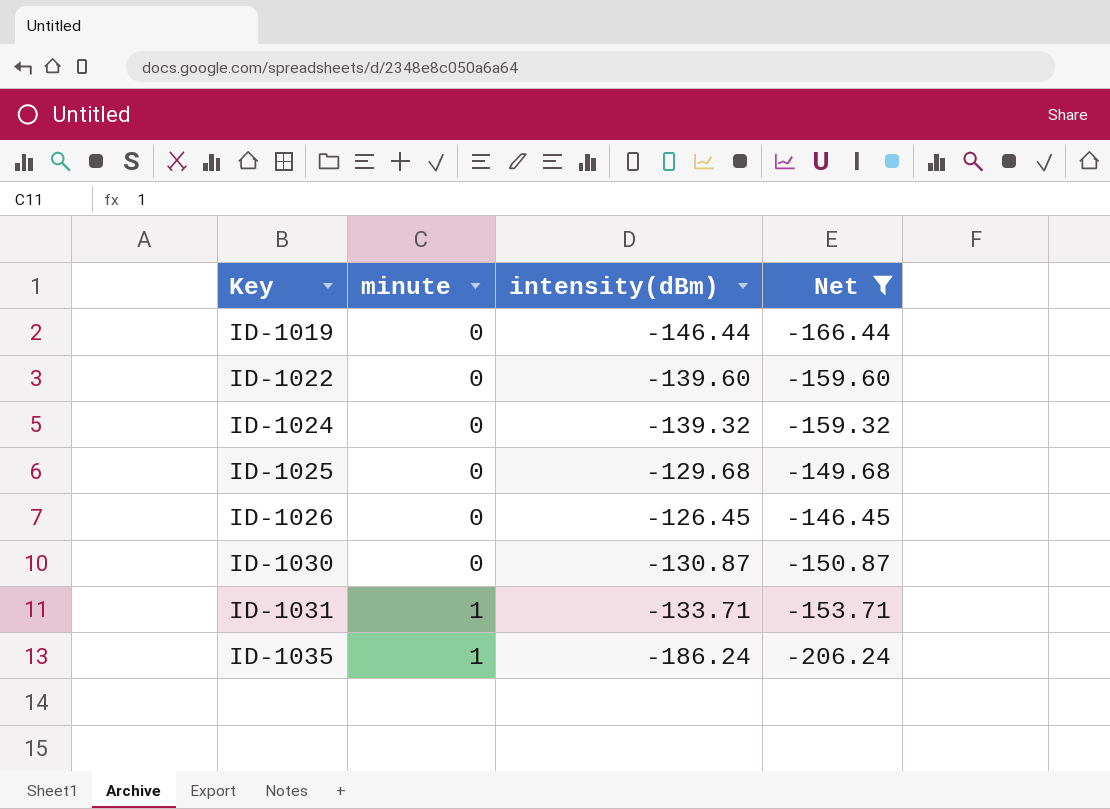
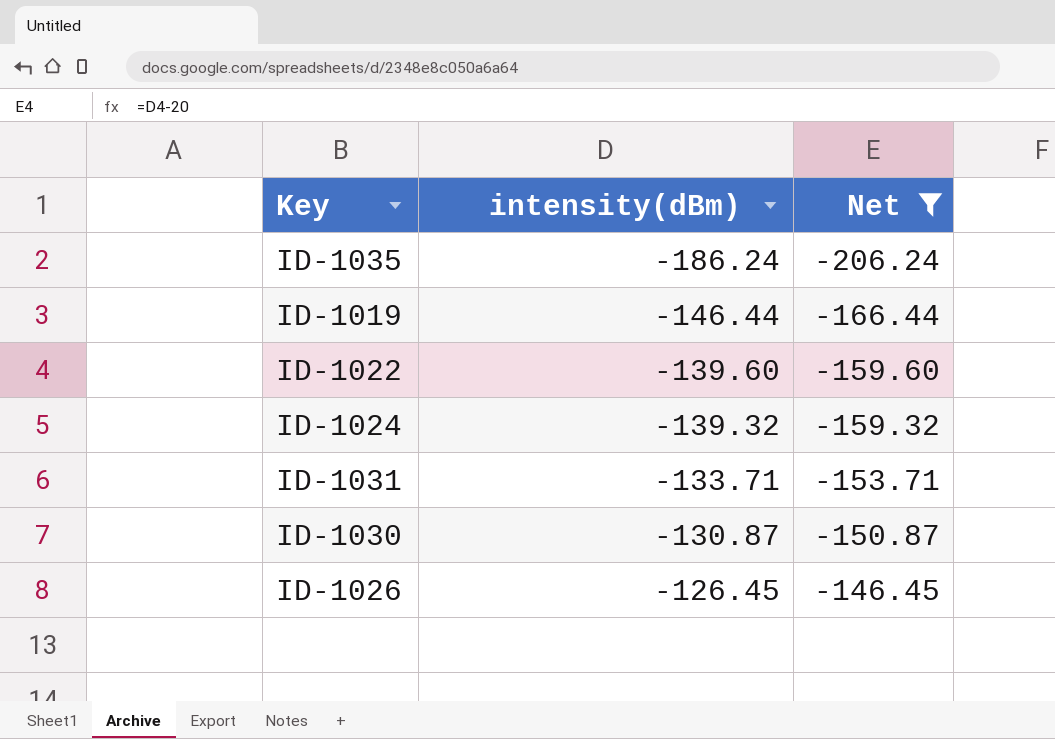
row order: Key ascending -> intensity(dBm) ascending
column minute | position: 2 -> none
row ID-1025: 0 | -129.68 | -149.68 -> none

